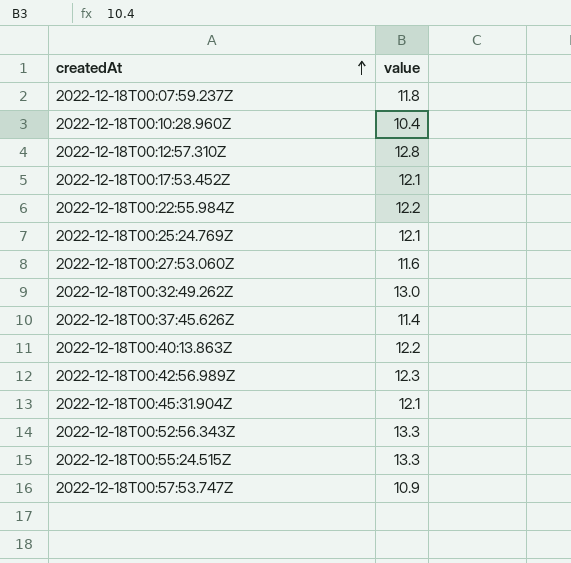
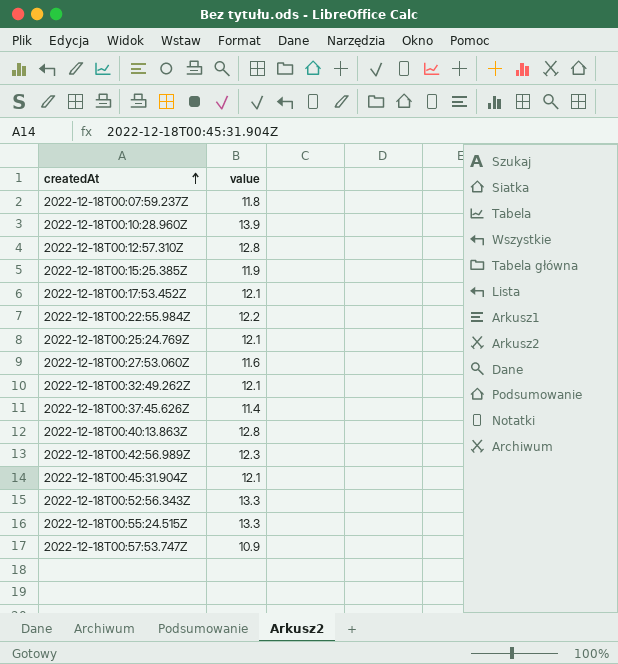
2022-12-18T00:10:28.960Z | value: 10.4 -> 13.9
row 2022-12-18T00:15:25.385Z: none -> 11.9
2022-12-18T00:32:49.262Z | value: 13.0 -> 12.1
2022-12-18T00:40:13.863Z | value: 12.2 -> 12.8

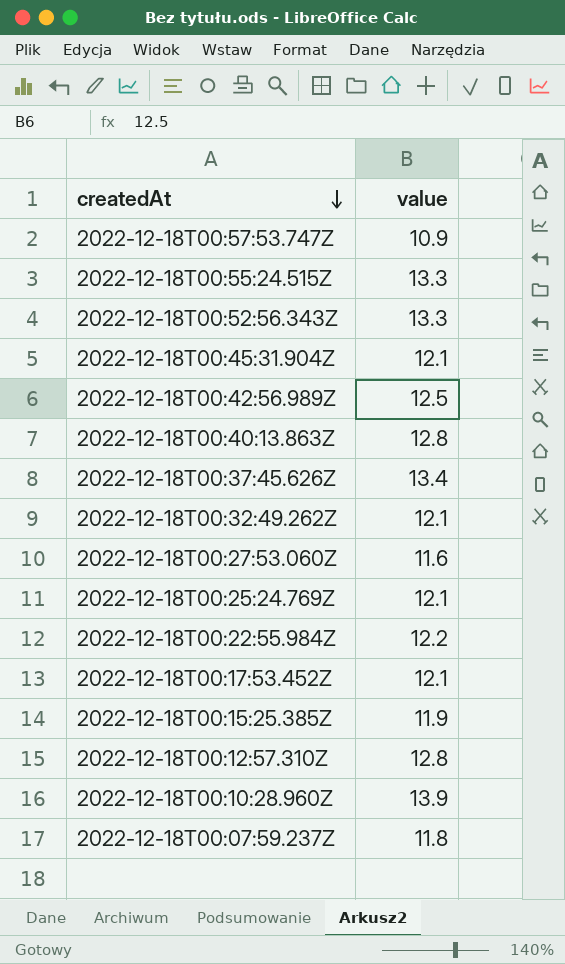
row order: createdAt ascending -> createdAt descending
2022-12-18T00:42:56.989Z | value: 12.3 -> 12.5
2022-12-18T00:37:45.626Z | value: 11.4 -> 13.4

